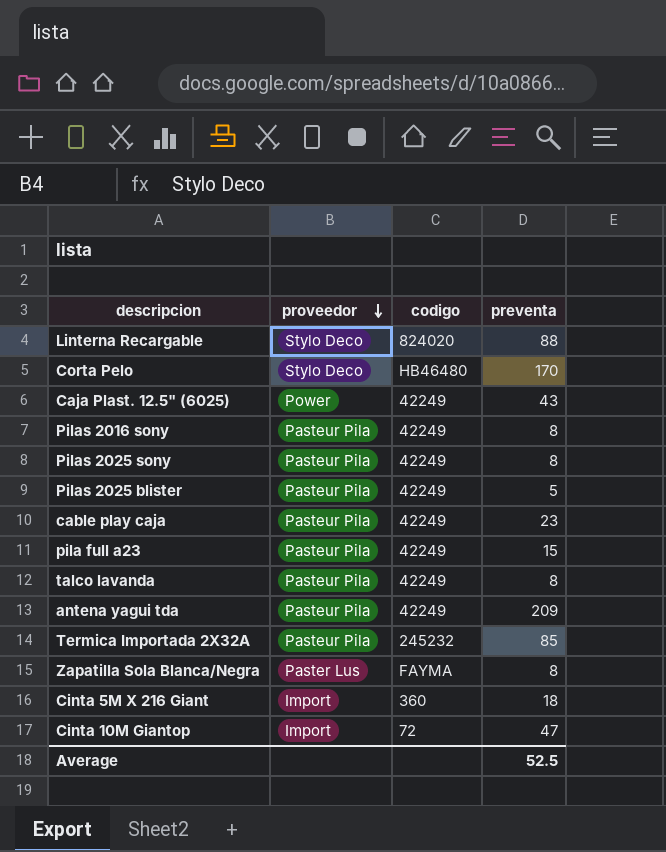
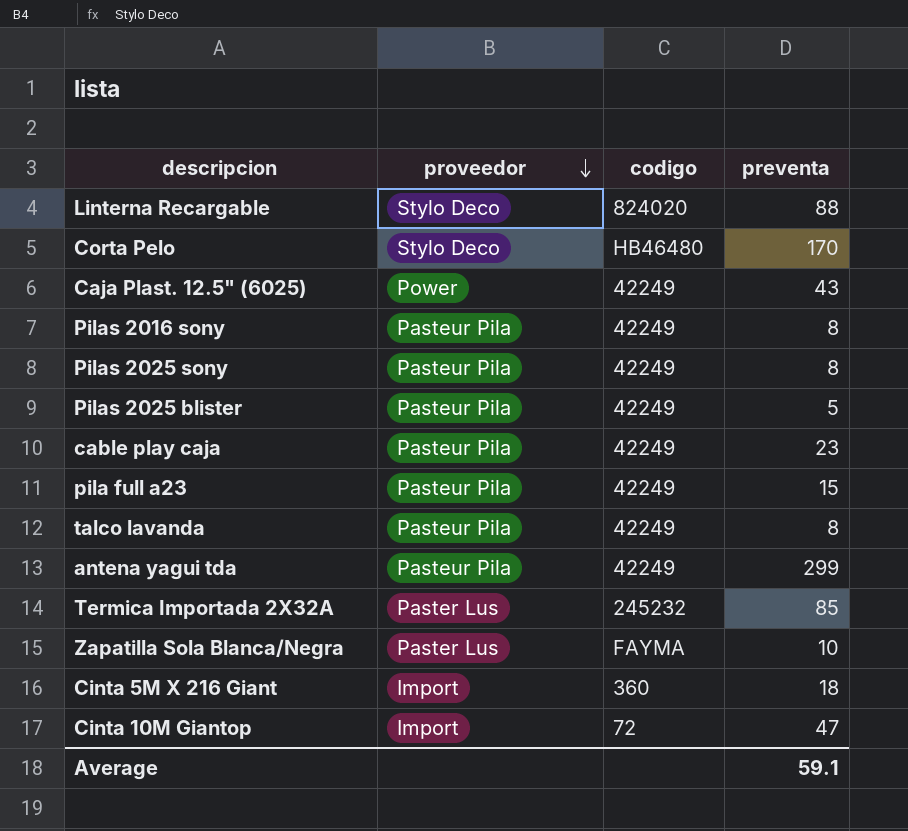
antena yagui tda | preventa: 209 -> 299
Termica Importada 2X32A | proveedor: Pasteur Pila -> Paster Lus
Zapatilla Sola Blanca/Negra | preventa: 8 -> 10
Average | preventa: 52.5 -> 59.1

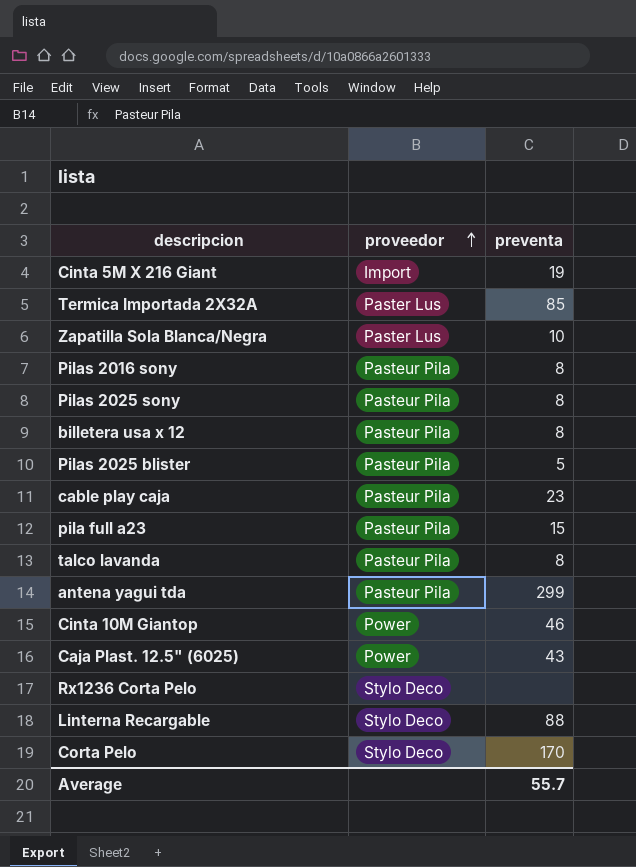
row order: proveedor descending -> proveedor ascending
column codigo | position: 3 -> none
Cinta 5M X 216 Giant | preventa: 18 -> 19
row billetera usa x 12: none -> Pasteur Pila | 8
Cinta 10M Giantop | proveedor: Import -> Power
Cinta 10M Giantop | preventa: 47 -> 46
row Rx1236 Corta Pelo: none -> Stylo Deco | none
Average | preventa: 59.1 -> 55.7

